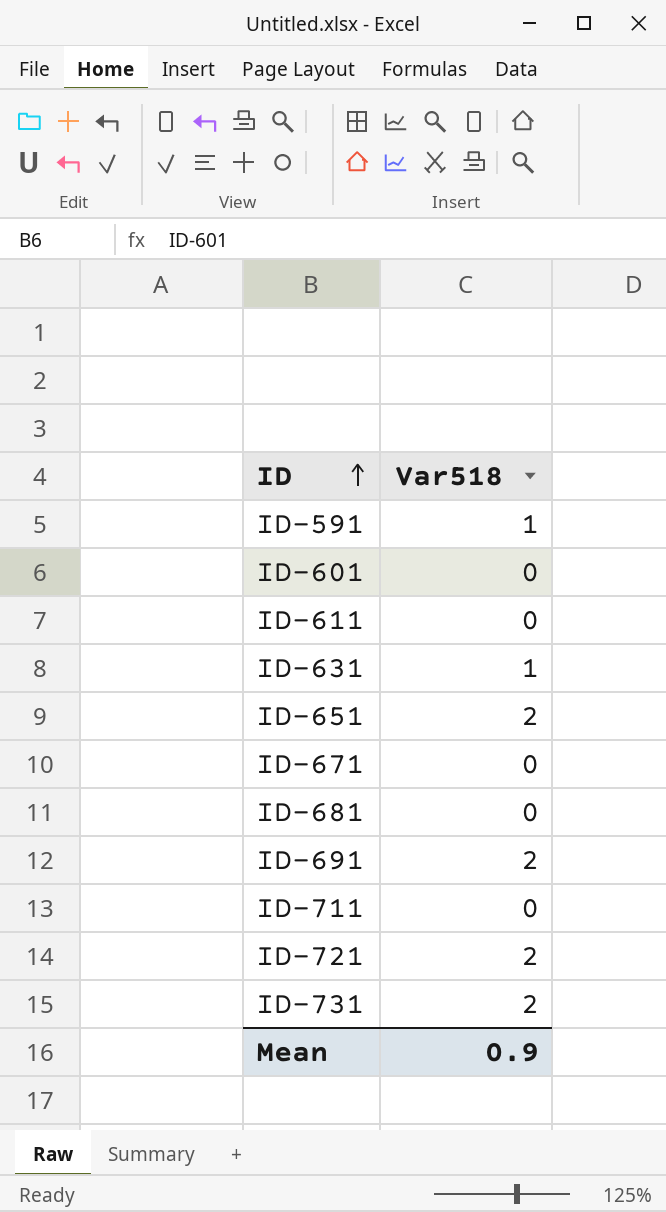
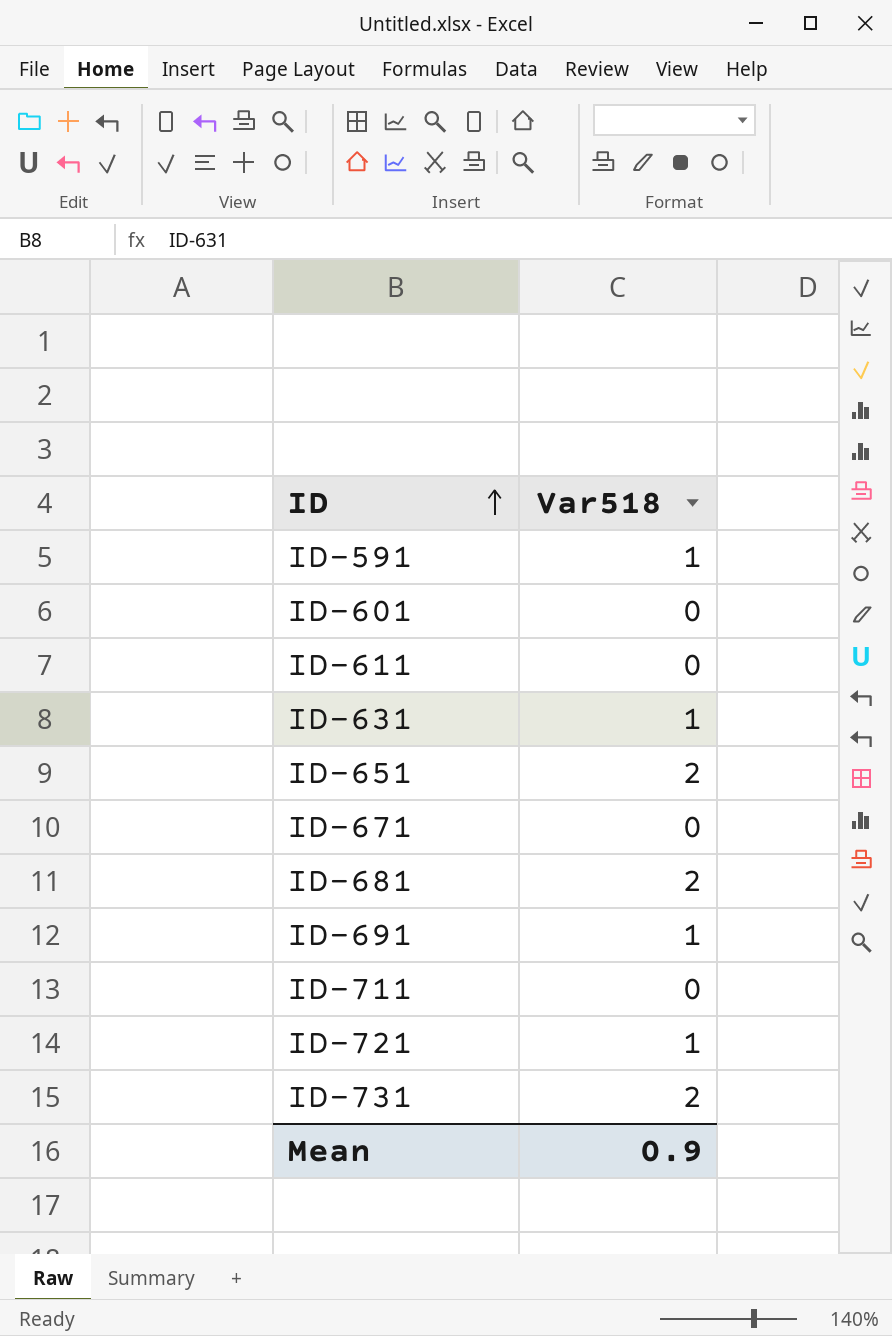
ID-681 | Var518: 0 -> 2
ID-691 | Var518: 2 -> 1
ID-721 | Var518: 2 -> 1

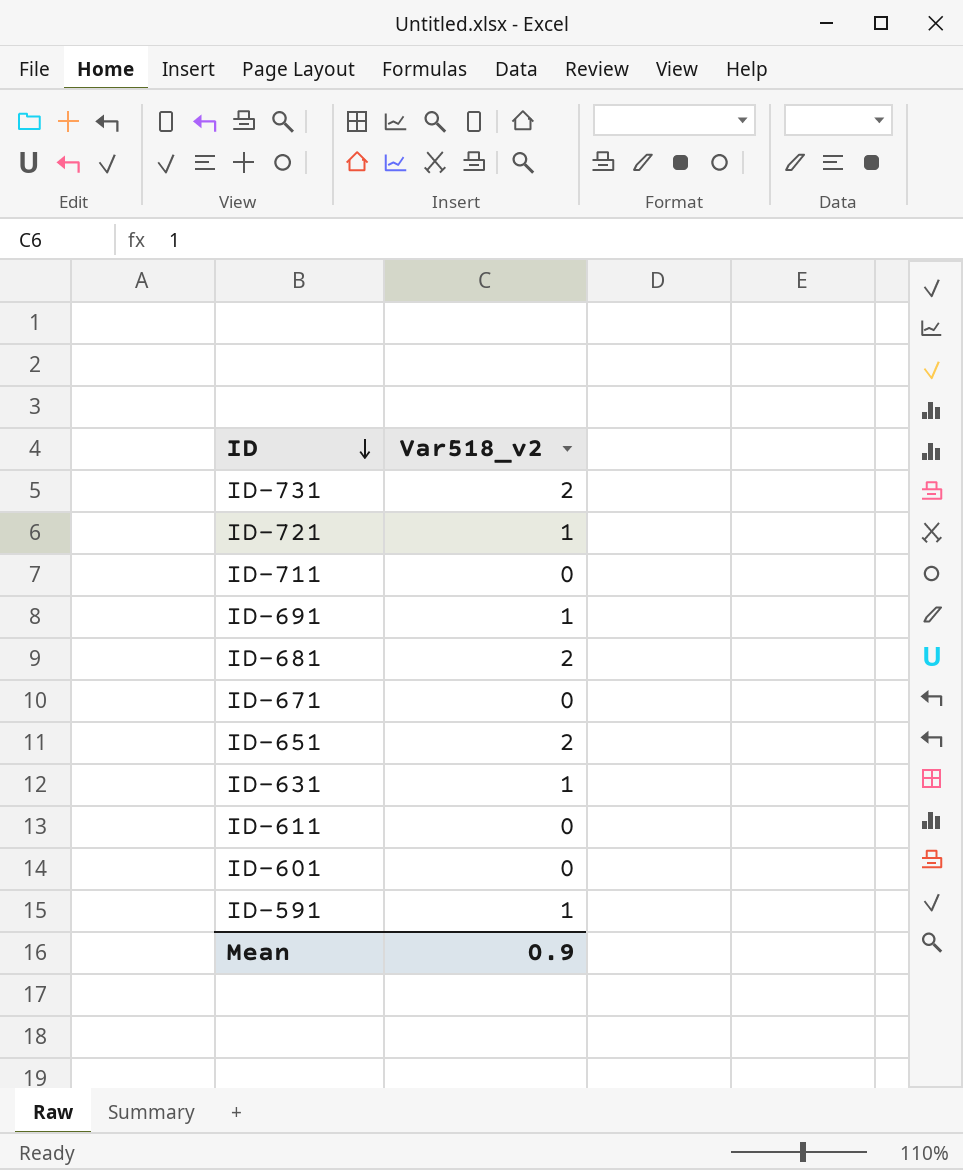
row order: ID ascending -> ID descending
column name: Var518 -> Var518_v2

